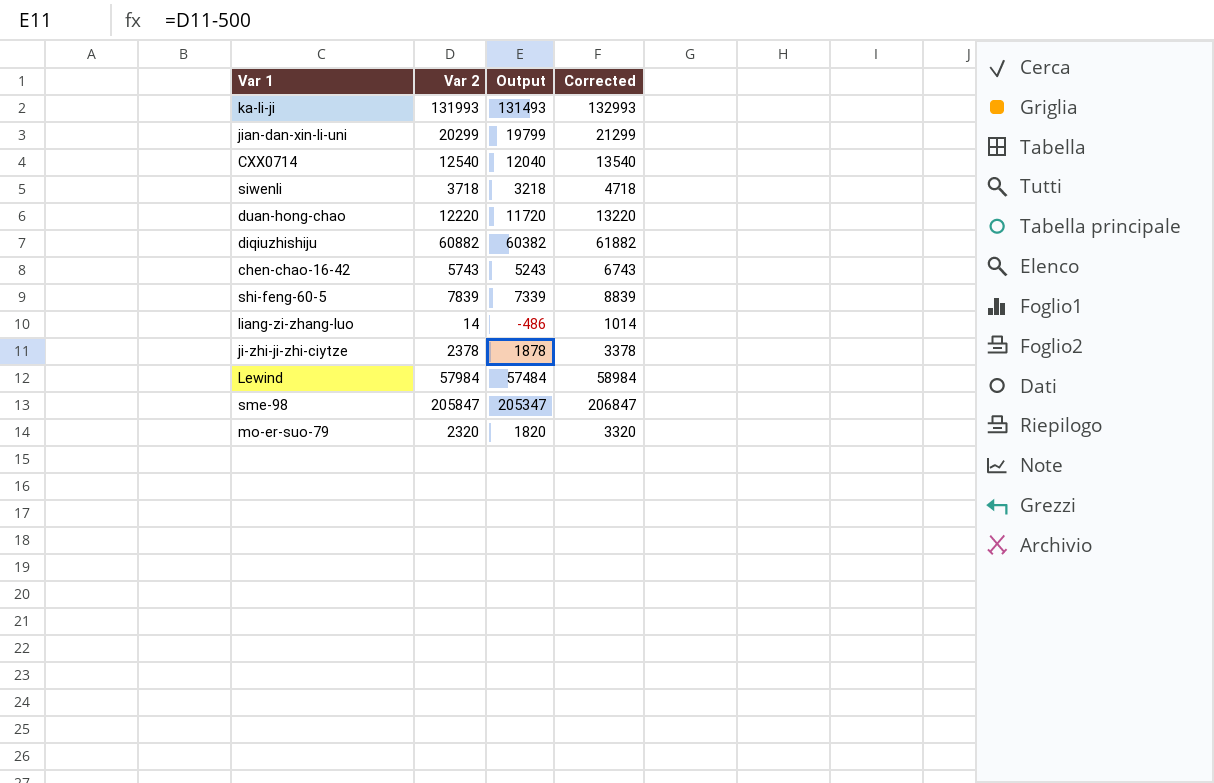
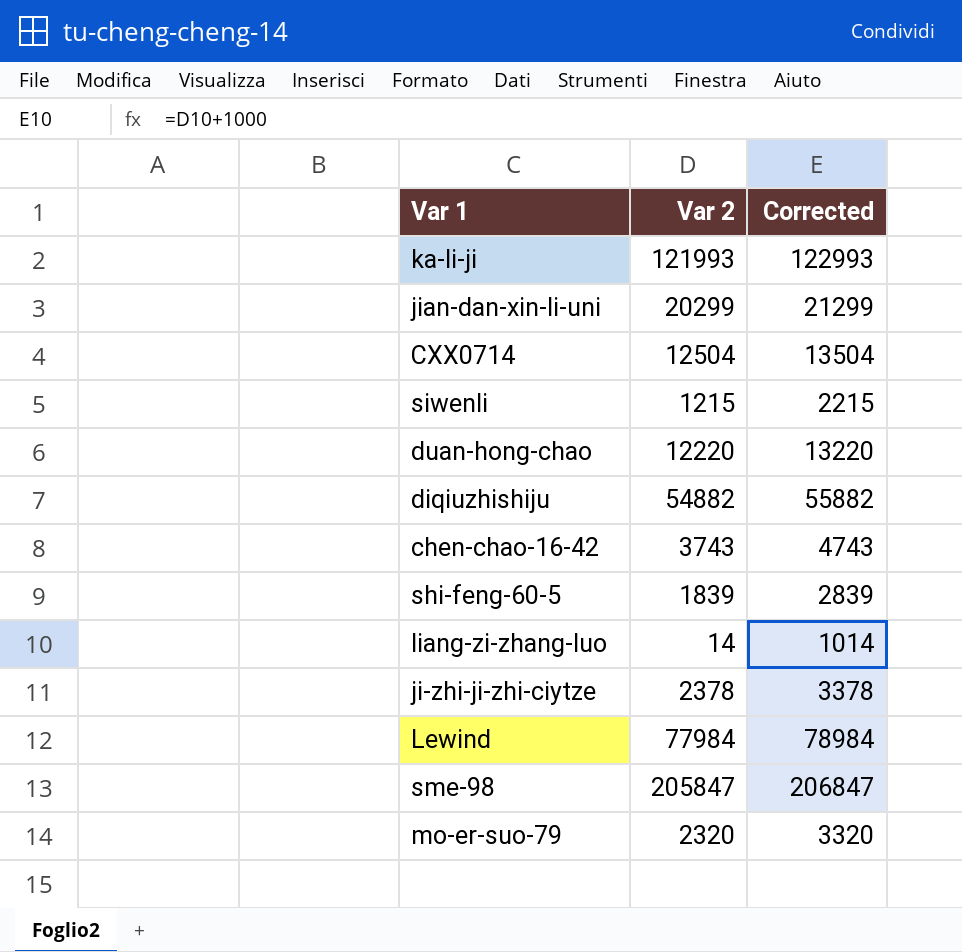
column Output | formula: [Var 2] - 500 -> none
ka-li-ji | Var 2: 131993 -> 121993
ka-li-ji | Corrected: 132993 -> 122993
CXX0714 | Var 2: 12540 -> 12504
CXX0714 | Corrected: 13540 -> 13504
siwenli | Var 2: 3718 -> 1215
siwenli | Corrected: 4718 -> 2215
diqiuzhishiju | Var 2: 60882 -> 54882
diqiuzhishiju | Corrected: 61882 -> 55882
chen-chao-16-42 | Var 2: 5743 -> 3743
chen-chao-16-42 | Corrected: 6743 -> 4743
shi-feng-60-5 | Var 2: 7839 -> 1839
shi-feng-60-5 | Corrected: 8839 -> 2839
Lewind | Var 2: 57984 -> 77984
Lewind | Corrected: 58984 -> 78984

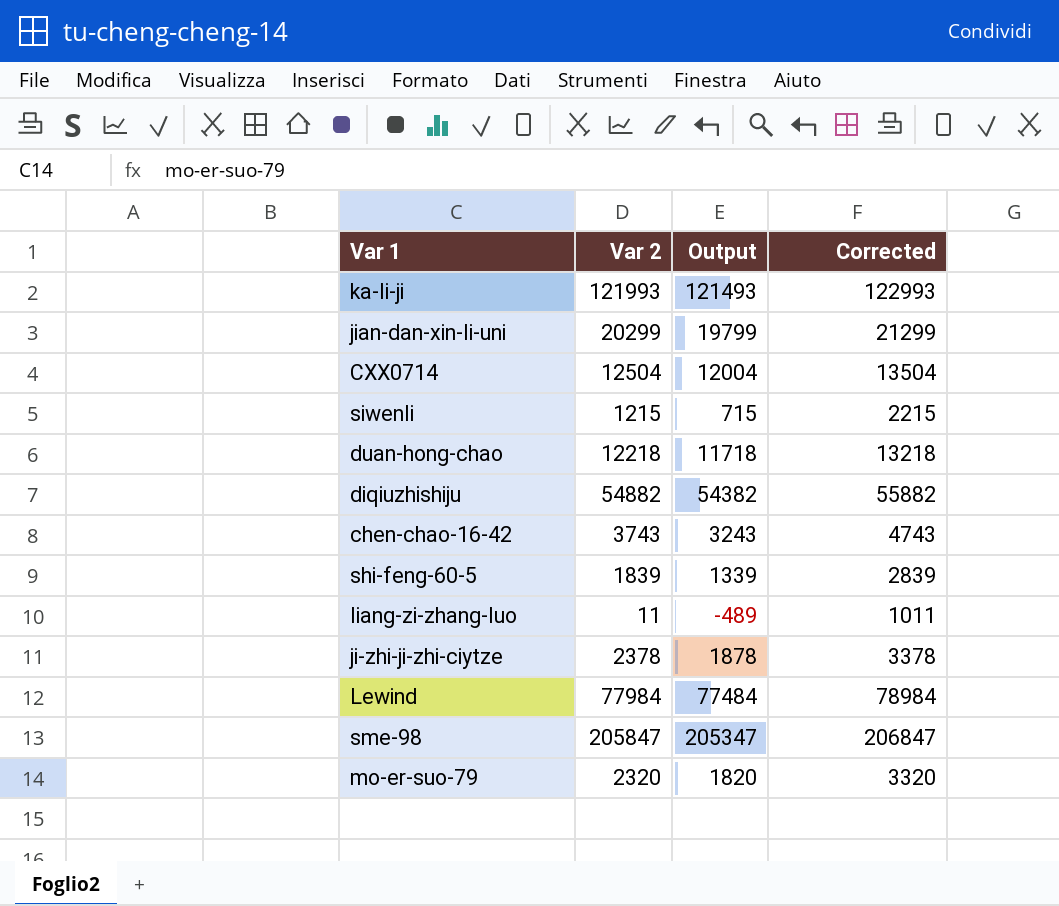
column Output | formula: none -> [Var 2] - 500
duan-hong-chao | Var 2: 12220 -> 12218
duan-hong-chao | Corrected: 13220 -> 13218
liang-zi-zhang-luo | Var 2: 14 -> 11
liang-zi-zhang-luo | Corrected: 1014 -> 1011

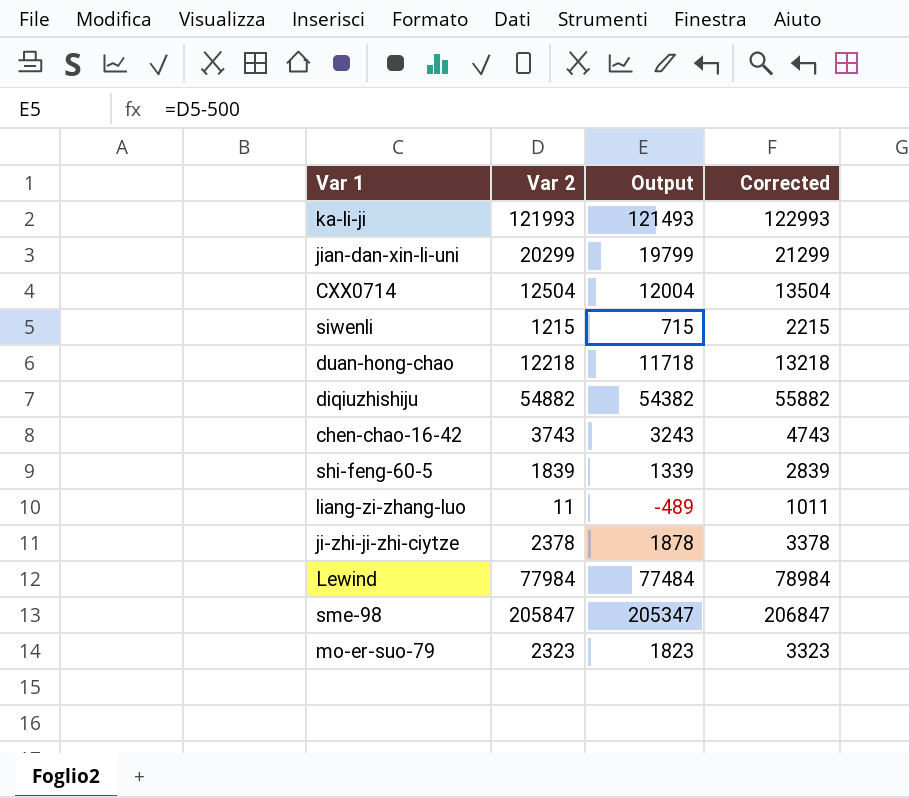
mo-er-suo-79 | Var 2: 2320 -> 2323
mo-er-suo-79 | Output: 1820 -> 1823
mo-er-suo-79 | Corrected: 3320 -> 3323

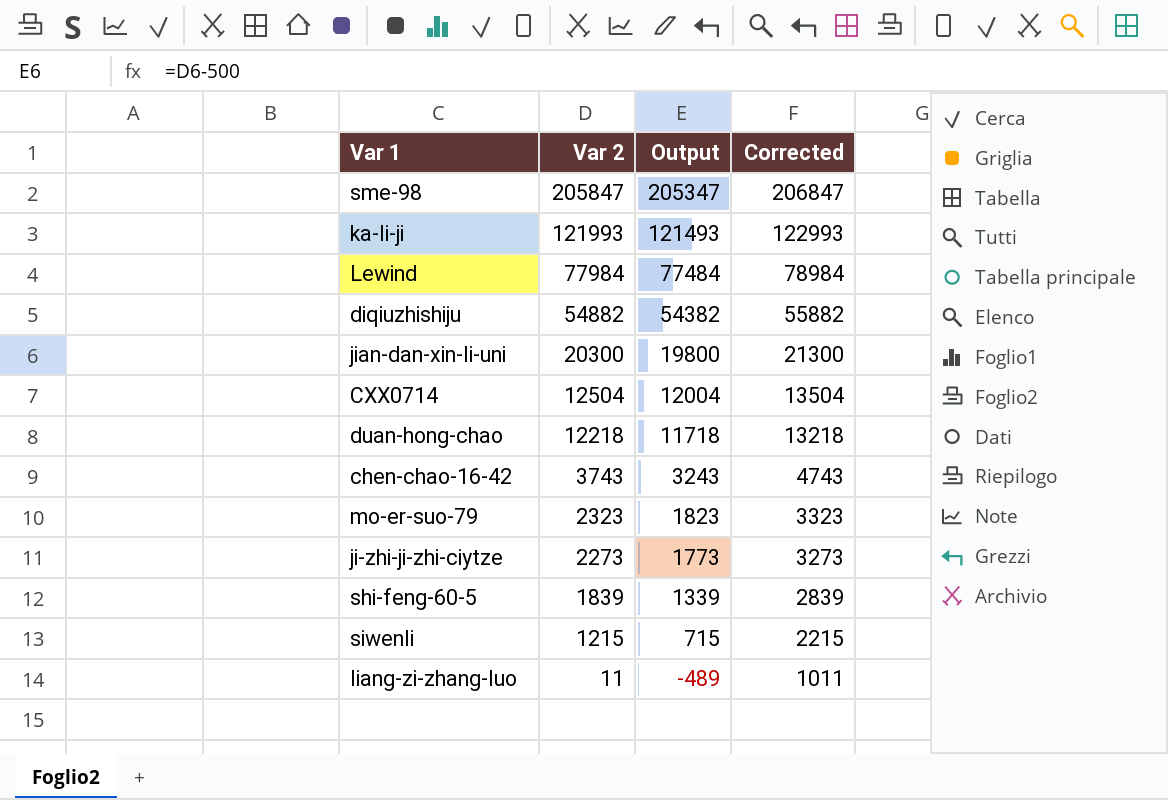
row order: none -> Var 2 descending
jian-dan-xin-li-uni | Var 2: 20299 -> 20300
jian-dan-xin-li-uni | Output: 19799 -> 19800
jian-dan-xin-li-uni | Corrected: 21299 -> 21300
ji-zhi-ji-zhi-ciytze | Var 2: 2378 -> 2273
ji-zhi-ji-zhi-ciytze | Output: 1878 -> 1773
ji-zhi-ji-zhi-ciytze | Corrected: 3378 -> 3273

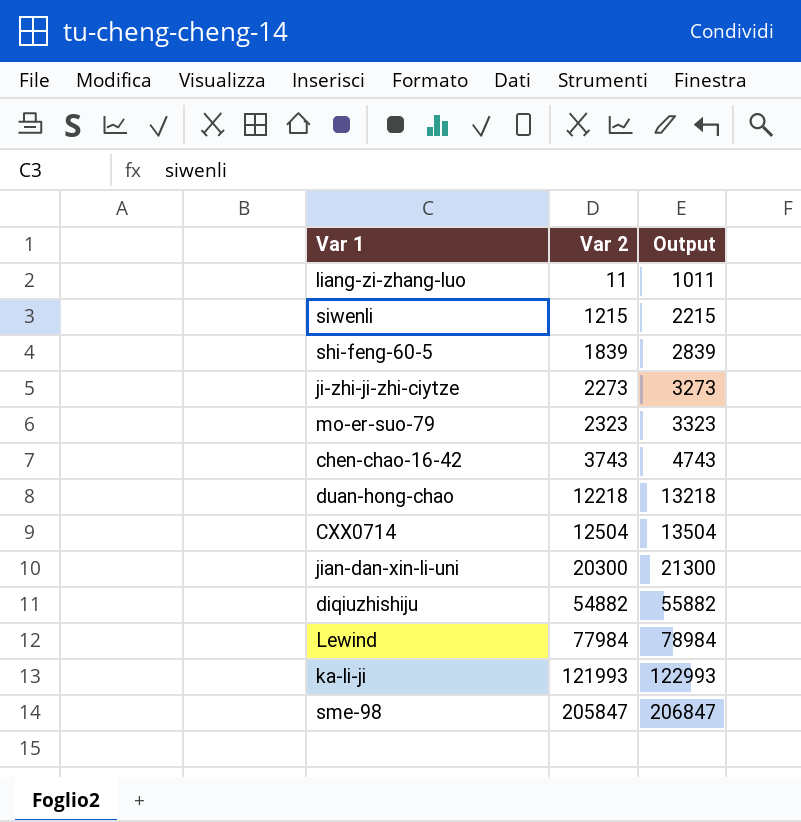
row order: Var 2 descending -> Var 2 ascending
column Corrected | formula: [Var 2] + 1000 -> none
column Output | formula: [Var 2] - 500 -> [Var 2] + 1000

